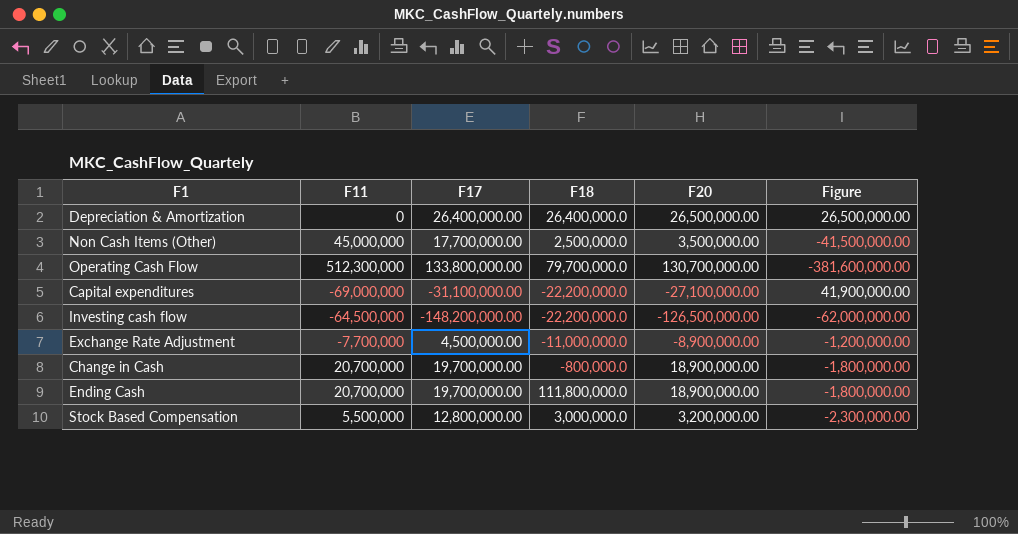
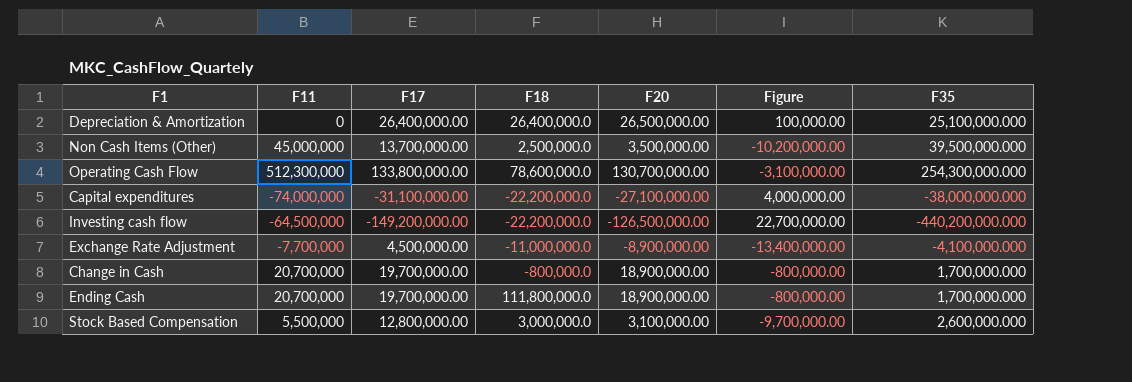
column Figure | formula: [F20] - [F11] -> [F20] - [F17]
column F35 | position: none -> 7
Non Cash Items (Other) | F17: 17,700,000.00 -> 13,700,000.00
Operating Cash Flow | F18: 79,700,000.0 -> 78,600,000.0
Capital expenditures | F11: -69,000,000 -> -74,000,000
Investing cash flow | F17: -148,200,000.00 -> -149,200,000.00
Stock Based Compensation | F20: 3,200,000.00 -> 3,100,000.00

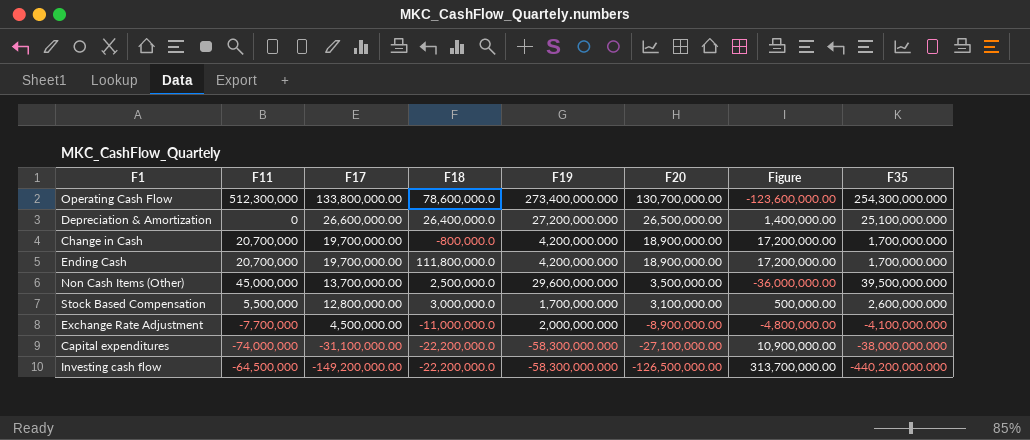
row order: none -> F17 descending
column F19 | position: none -> 5
column Figure | formula: [F20] - [F17] -> [F20] - [F35]
Depreciation & Amortization | F17: 26,400,000.00 -> 26,600,000.00

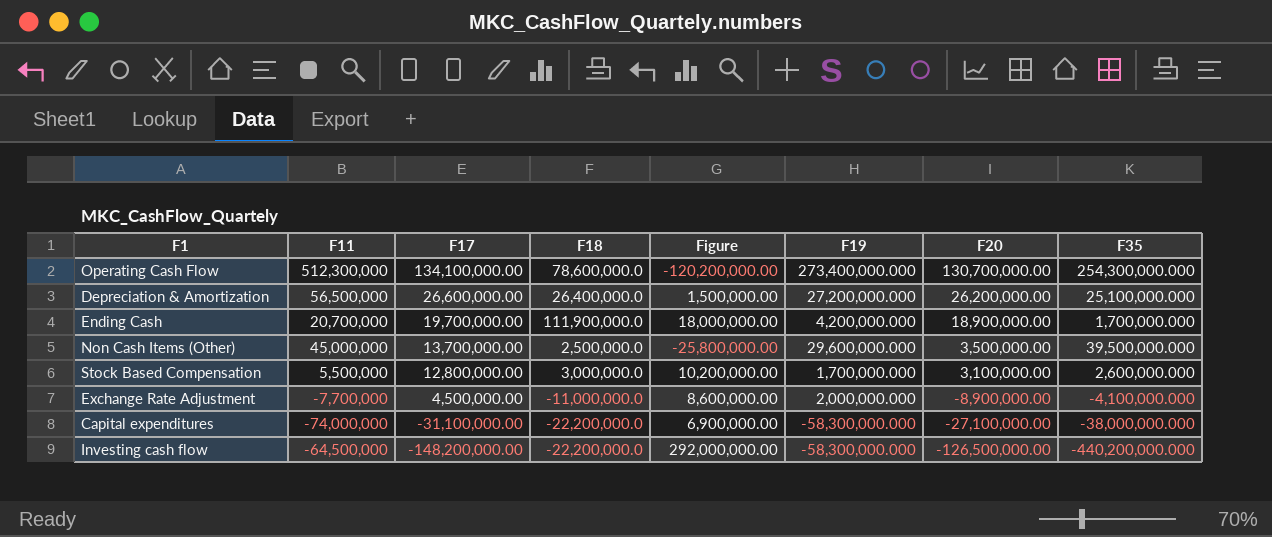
column Figure | formula: [F20] - [F35] -> [F17] - [F35]
column Figure | position: 7 -> 5
row Change in Cash: 20,700,000 | 19,700,000.00 | -800,000.0 | 4,200,000.000 | 18,900,000.00 | 17,200,000.00 | 1,700,000.000 -> none
Operating Cash Flow | F17: 133,800,000.00 -> 134,100,000.00
Depreciation & Amortization | F11: 0 -> 56,500,000
Depreciation & Amortization | F20: 26,500,000.00 -> 26,200,000.00
Ending Cash | F18: 111,800,000.0 -> 111,900,000.0
Investing cash flow | F17: -149,200,000.00 -> -148,200,000.00

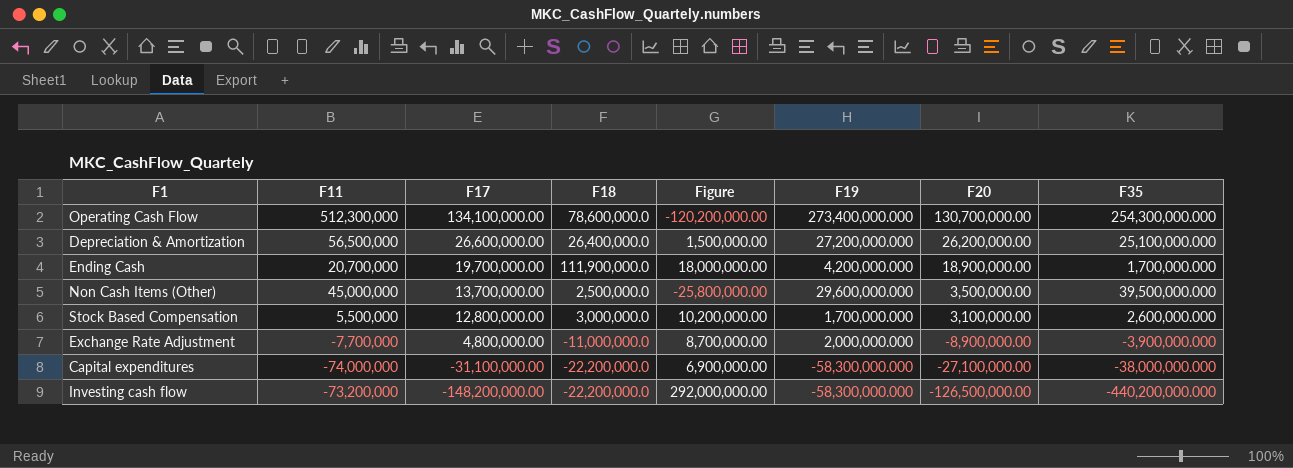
Exchange Rate Adjustment | F17: 4,500,000.00 -> 4,800,000.00
Exchange Rate Adjustment | Figure: 8,600,000.00 -> 8,700,000.00
Exchange Rate Adjustment | F35: -4,100,000.000 -> -3,900,000.000
Investing cash flow | F11: -64,500,000 -> -73,200,000

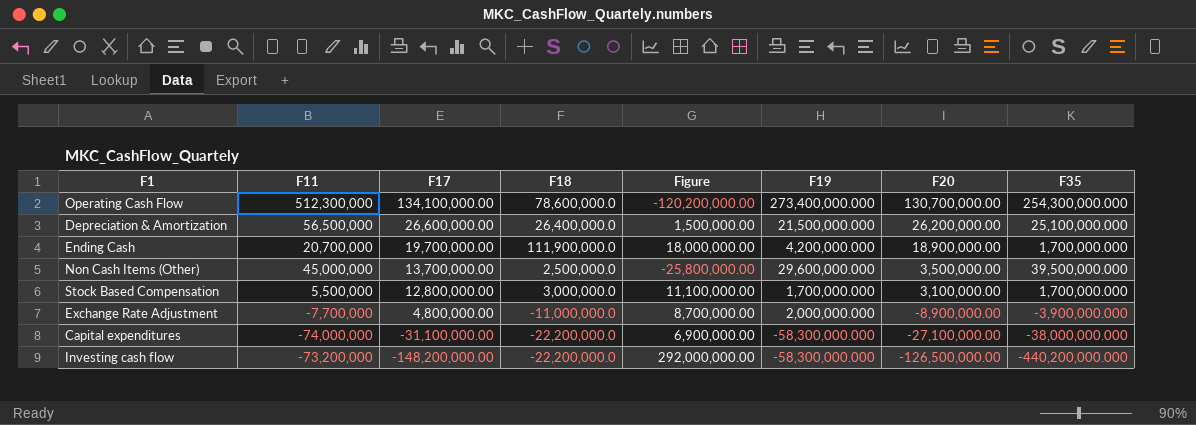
Depreciation & Amortization | F19: 27,200,000.000 -> 21,500,000.000
Stock Based Compensation | Figure: 10,200,000.00 -> 11,100,000.00
Stock Based Compensation | F35: 2,600,000.000 -> 1,700,000.000

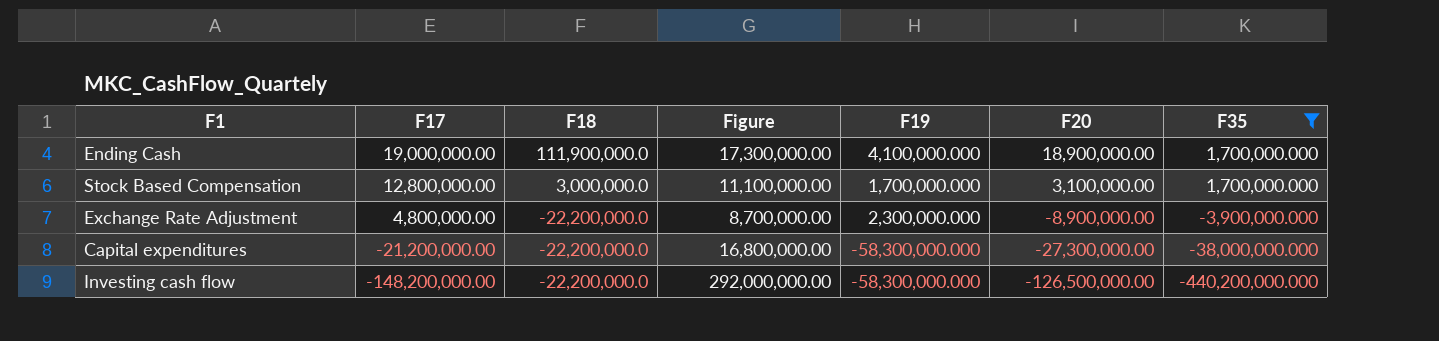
filter: none -> F35 <= 1,700,000.000
column F11 | position: 2 -> none
Ending Cash | F17: 19,700,000.00 -> 19,000,000.00
Ending Cash | Figure: 18,000,000.00 -> 17,300,000.00
Ending Cash | F19: 4,200,000.000 -> 4,100,000.000
Exchange Rate Adjustment | F18: -11,000,000.0 -> -22,200,000.0
Exchange Rate Adjustment | F19: 2,000,000.000 -> 2,300,000.000
Capital expenditures | F17: -31,100,000.00 -> -21,200,000.00
Capital expenditures | Figure: 6,900,000.00 -> 16,800,000.00
Capital expenditures | F20: -27,100,000.00 -> -27,300,000.00

